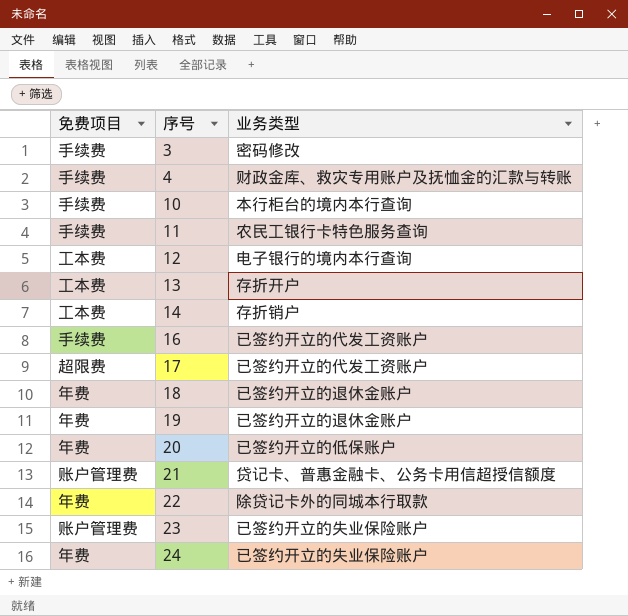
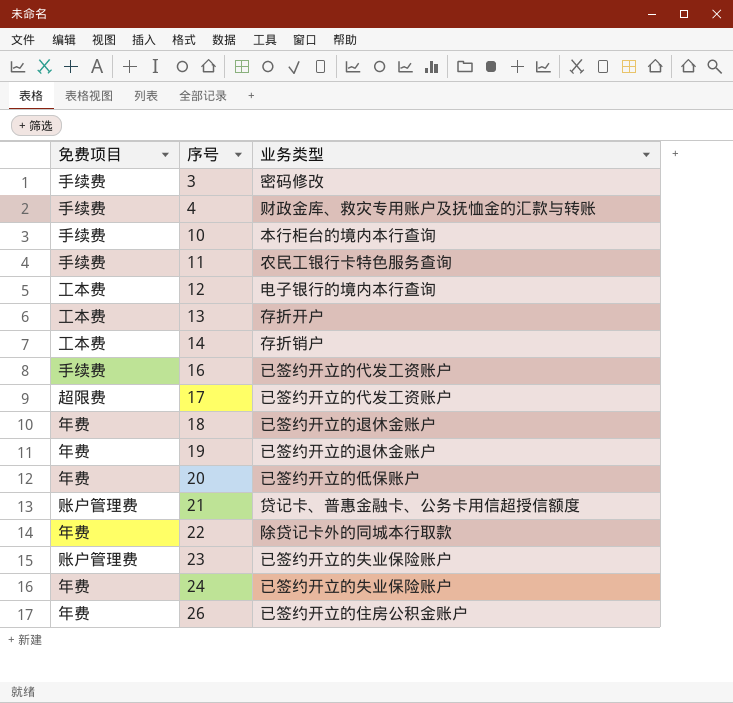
row 26: none -> 年费 | 已签约开立的住房公积金账户

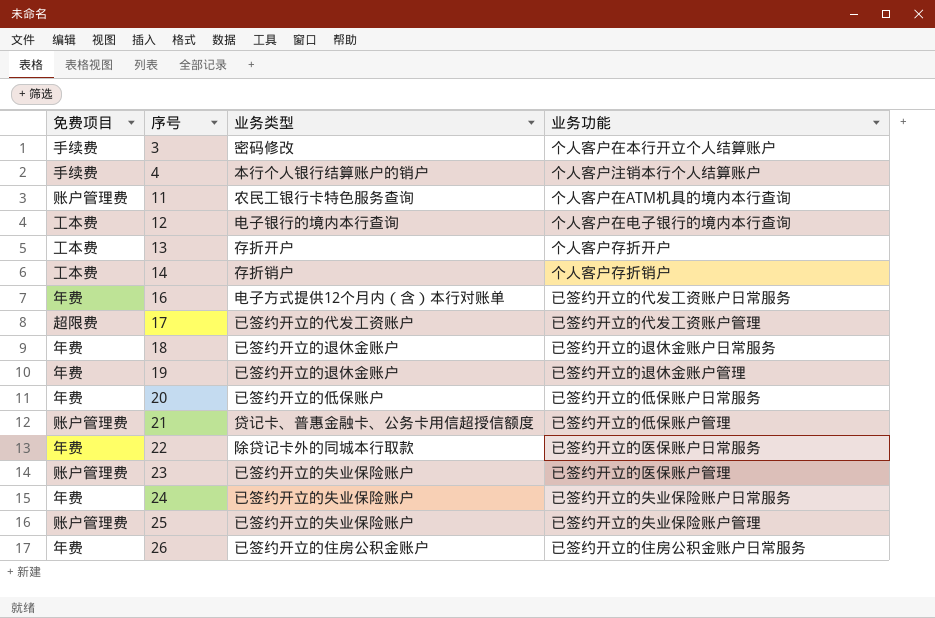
column 业务功能 | position: none -> 4
row 10: 手续费 | 本行柜台的境内本行查询 -> none
4 | 业务类型: 财政金库、救灾专用账户及抚恤金的汇款与转账 -> 本行个人银行结算账户的销户
11 | 免费项目: 手续费 -> 账户管理费
16 | 免费项目: 手续费 -> 年费
16 | 业务类型: 已签约开立的代发工资账户 -> 电子方式提供12个月内（含）本行对账单
row 25: none -> 账户管理费 | 已签约开立的失业保险账户 | 已签约开立的失业保险账户管理

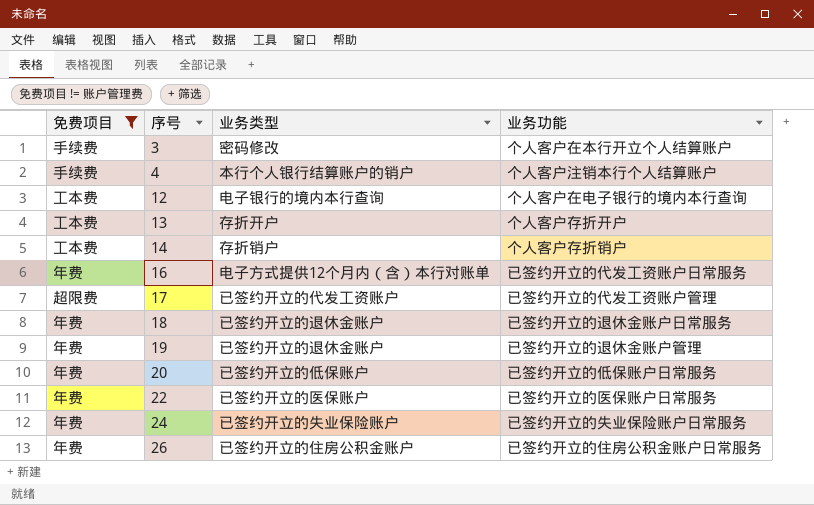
filter: none -> 免费项目 != 账户管理费
22 | 业务类型: 除贷记卡外的同城本行取款 -> 已签约开立的医保账户

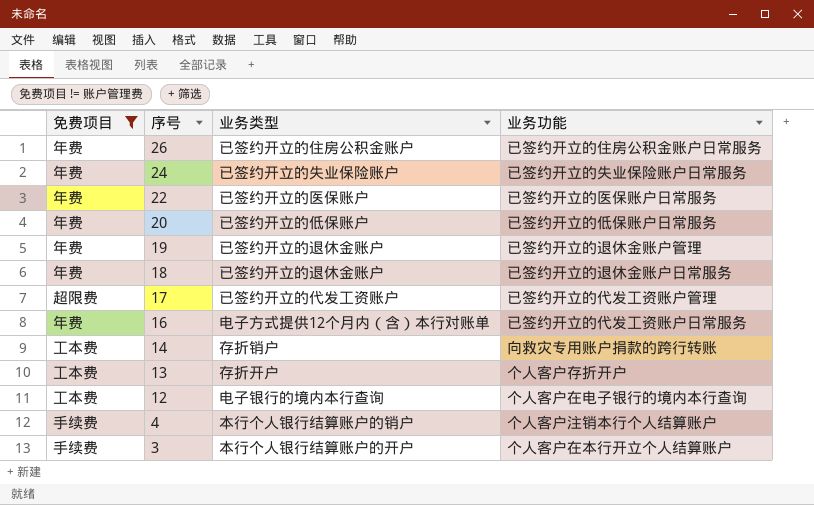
row order: 序号 ascending -> 序号 descending
14 | 业务功能: 个人客户存折销户 -> 向救灾专用账户捐款的跨行转账
3 | 业务类型: 密码修改 -> 本行个人银行结算账户的开户

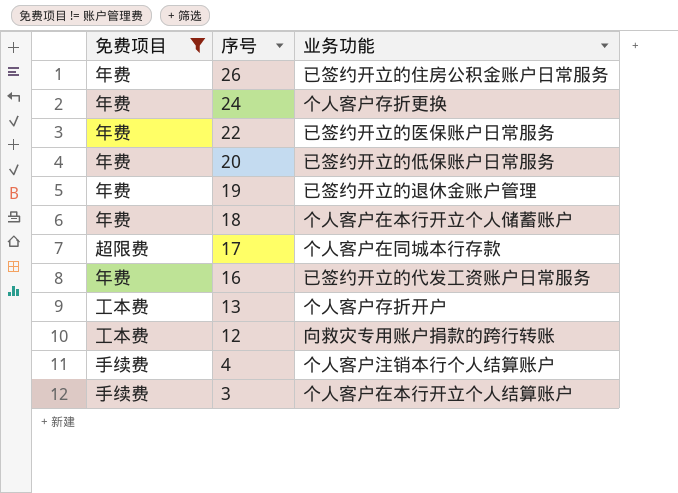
column 业务类型 | position: 3 -> none
row 14: 工本费 | 存折销户 | 向救灾专用账户捐款的跨行转账 -> none
24 | 业务功能: 已签约开立的失业保险账户日常服务 -> 个人客户存折更换
18 | 业务功能: 已签约开立的退休金账户日常服务 -> 个人客户在本行开立个人储蓄账户
17 | 业务功能: 已签约开立的代发工资账户管理 -> 个人客户在同城本行存款
12 | 业务功能: 个人客户在电子银行的境内本行查询 -> 向救灾专用账户捐款的跨行转账

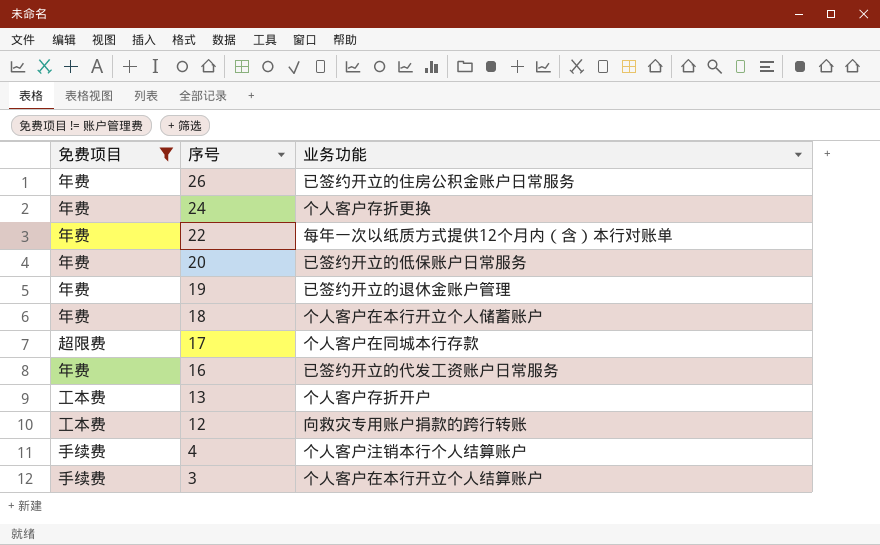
22 | 业务功能: 已签约开立的医保账户日常服务 -> 每年一次以纸质方式提供12个月内（含）本行对账单

